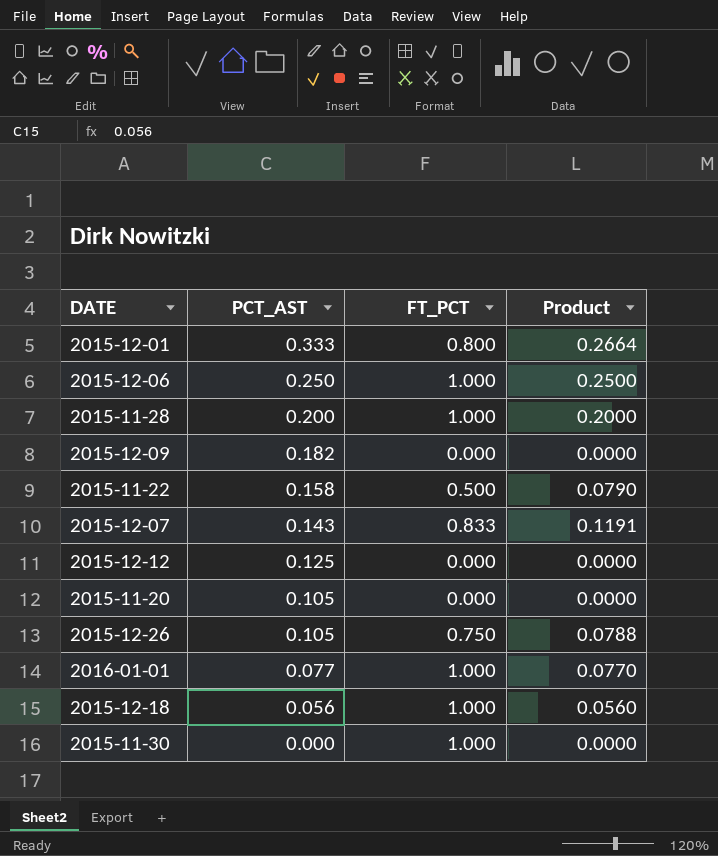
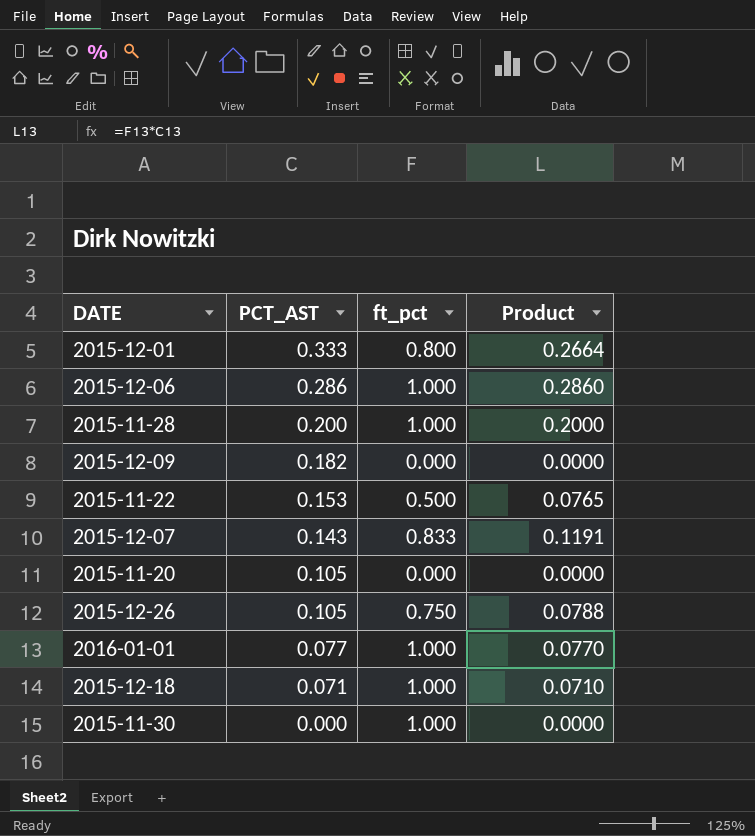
column name: FT_PCT -> ft_pct
row 2015-12-12: 0.125 | 0.000 | 0.0000 -> none
2015-12-06 | PCT_AST: 0.250 -> 0.286
2015-12-06 | Product: 0.2500 -> 0.2860
2015-11-22 | PCT_AST: 0.158 -> 0.153
2015-11-22 | Product: 0.0790 -> 0.0765
2015-12-18 | PCT_AST: 0.056 -> 0.071
2015-12-18 | Product: 0.0560 -> 0.0710

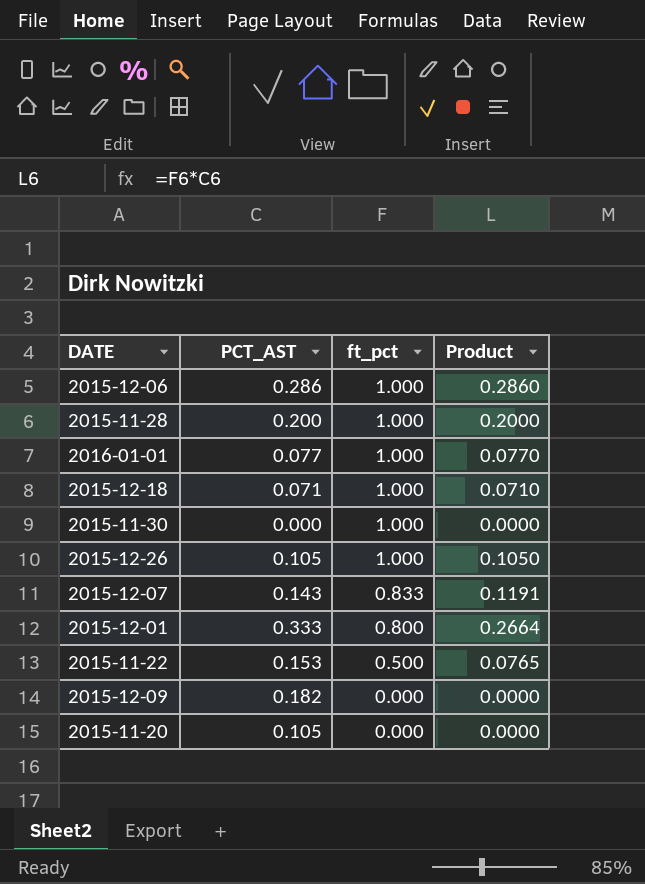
row order: PCT_AST descending -> ft_pct descending
2015-12-26 | ft_pct: 0.750 -> 1.000
2015-12-26 | Product: 0.0788 -> 0.1050

